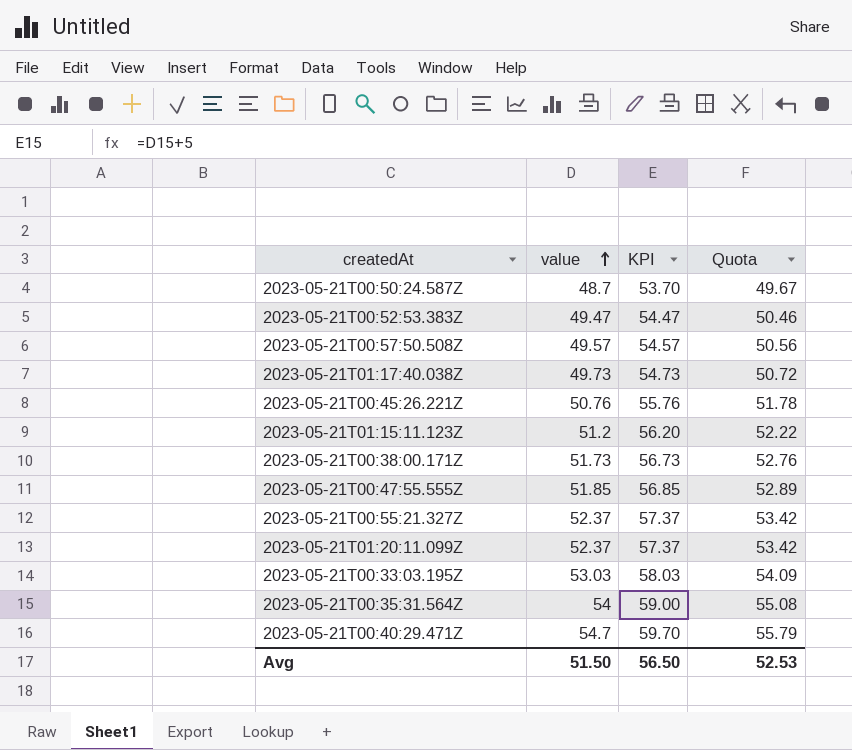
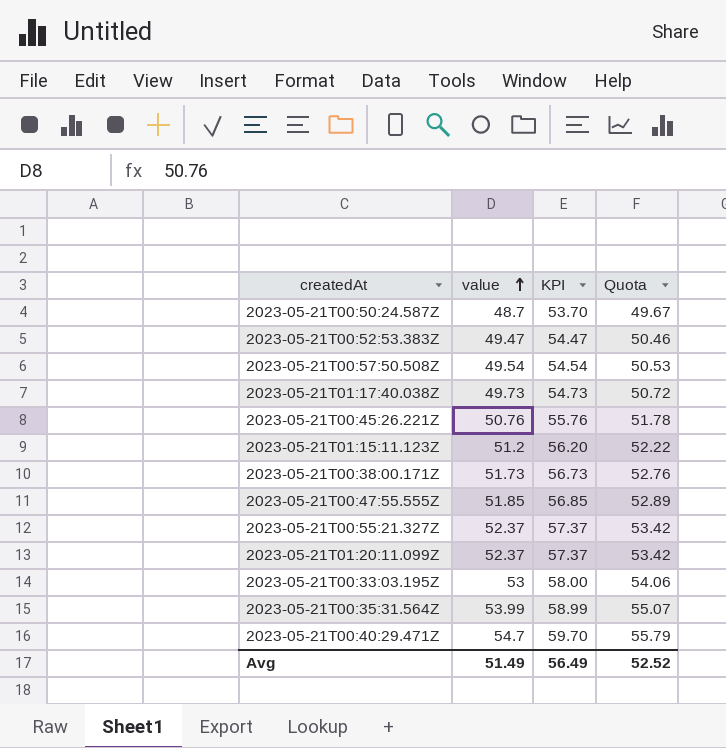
2023-05-21T00:57:50.508Z | value: 49.57 -> 49.54
2023-05-21T00:57:50.508Z | KPI: 54.57 -> 54.54
2023-05-21T00:57:50.508Z | Quota: 50.56 -> 50.53
2023-05-21T00:33:03.195Z | value: 53.03 -> 53
2023-05-21T00:33:03.195Z | KPI: 58.03 -> 58.00
2023-05-21T00:33:03.195Z | Quota: 54.09 -> 54.06
2023-05-21T00:35:31.564Z | value: 54 -> 53.99
2023-05-21T00:35:31.564Z | KPI: 59.00 -> 58.99
2023-05-21T00:35:31.564Z | Quota: 55.08 -> 55.07
Avg | value: 51.50 -> 51.49
Avg | KPI: 56.50 -> 56.49
Avg | Quota: 52.53 -> 52.52

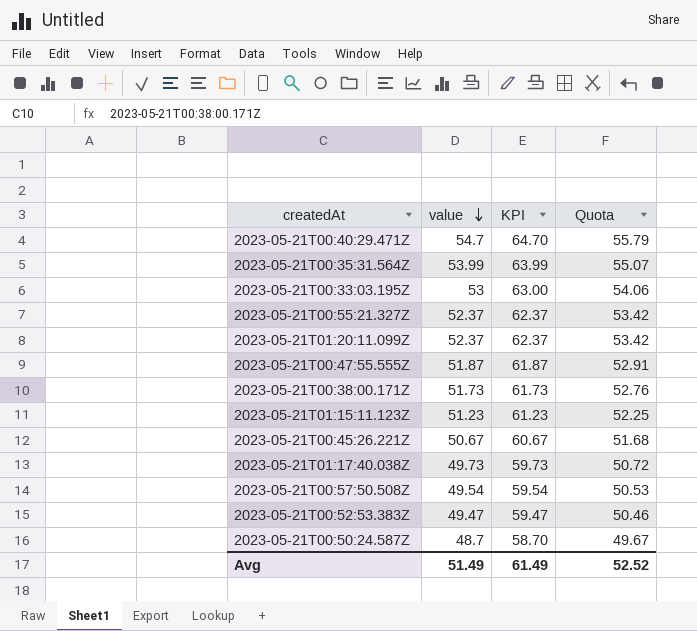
row order: value ascending -> value descending
column KPI | formula: [value] + 5 -> [value] + 10
2023-05-21T00:47:55.555Z | value: 51.85 -> 51.87
2023-05-21T00:47:55.555Z | Quota: 52.89 -> 52.91
2023-05-21T01:15:11.123Z | value: 51.2 -> 51.23
2023-05-21T01:15:11.123Z | Quota: 52.22 -> 52.25
2023-05-21T00:45:26.221Z | value: 50.76 -> 50.67
2023-05-21T00:45:26.221Z | Quota: 51.78 -> 51.68
Avg | KPI: 56.49 -> 61.49

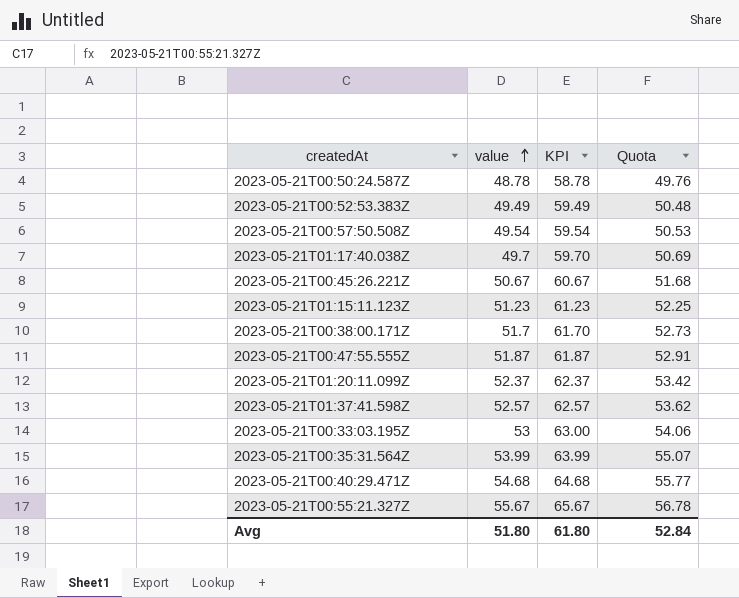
row order: value descending -> value ascending
2023-05-21T00:50:24.587Z | value: 48.7 -> 48.78
2023-05-21T00:50:24.587Z | KPI: 58.70 -> 58.78
2023-05-21T00:50:24.587Z | Quota: 49.67 -> 49.76
2023-05-21T00:52:53.383Z | value: 49.47 -> 49.49
2023-05-21T00:52:53.383Z | KPI: 59.47 -> 59.49
2023-05-21T00:52:53.383Z | Quota: 50.46 -> 50.48
2023-05-21T01:17:40.038Z | value: 49.73 -> 49.7
2023-05-21T01:17:40.038Z | KPI: 59.73 -> 59.70
2023-05-21T01:17:40.038Z | Quota: 50.72 -> 50.69
2023-05-21T00:38:00.171Z | value: 51.73 -> 51.7
2023-05-21T00:38:00.171Z | KPI: 61.73 -> 61.70
2023-05-21T00:38:00.171Z | Quota: 52.76 -> 52.73
row 2023-05-21T01:37:41.598Z: none -> 52.57 | 62.57 | 53.62
2023-05-21T00:40:29.471Z | value: 54.7 -> 54.68
2023-05-21T00:40:29.471Z | KPI: 64.70 -> 64.68
2023-05-21T00:40:29.471Z | Quota: 55.79 -> 55.77
2023-05-21T00:55:21.327Z | value: 52.37 -> 55.67
2023-05-21T00:55:21.327Z | KPI: 62.37 -> 65.67
2023-05-21T00:55:21.327Z | Quota: 53.42 -> 56.78
Avg | value: 51.49 -> 51.80
Avg | KPI: 61.49 -> 61.80
Avg | Quota: 52.52 -> 52.84

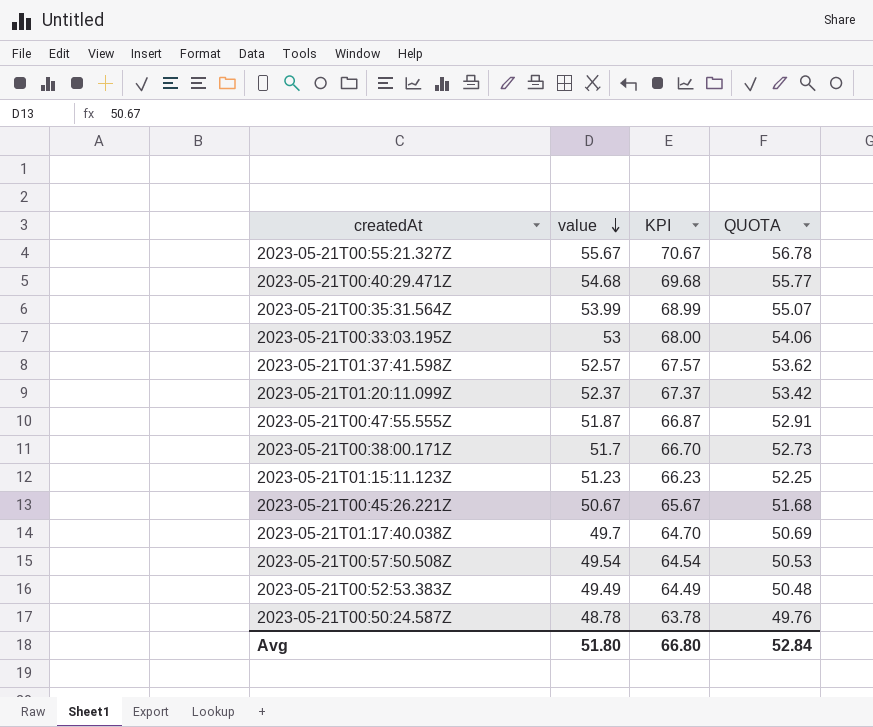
row order: value ascending -> value descending
column KPI | formula: [value] + 10 -> [value] + 15
column name: Quota -> QUOTA
Avg | KPI: 61.80 -> 66.80

